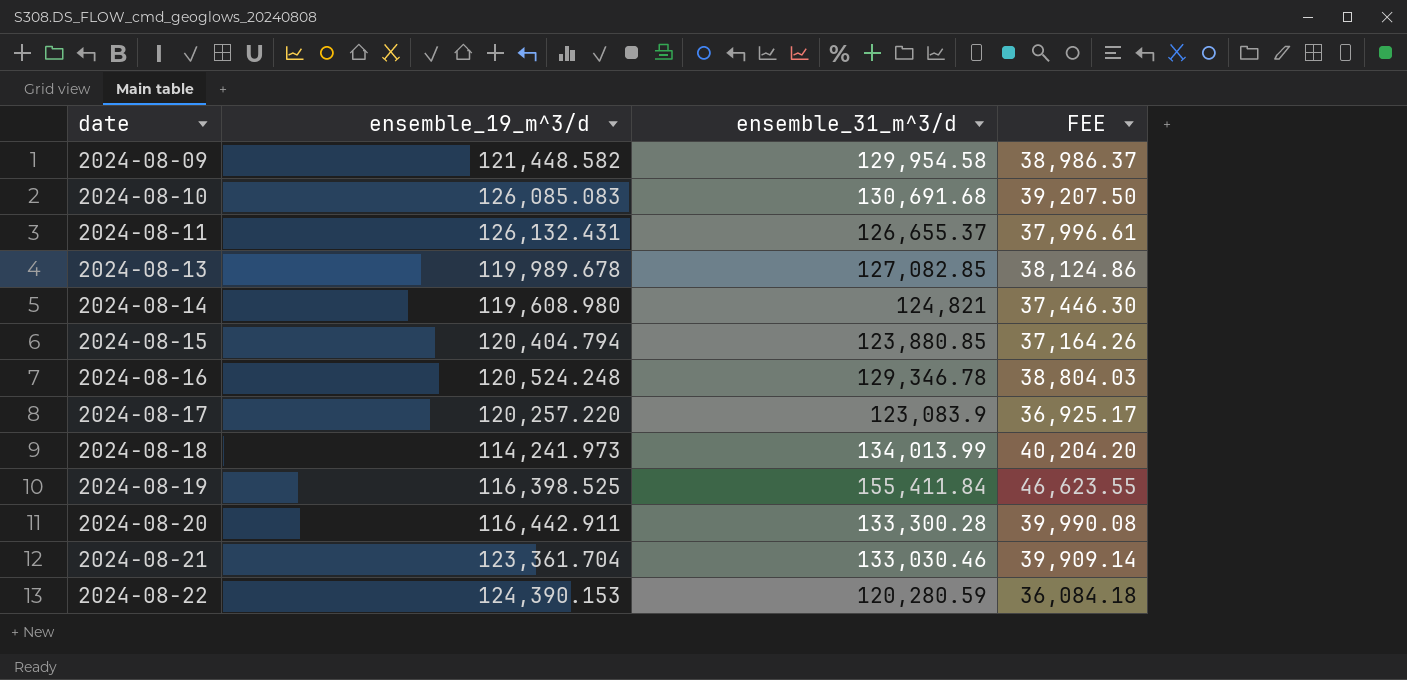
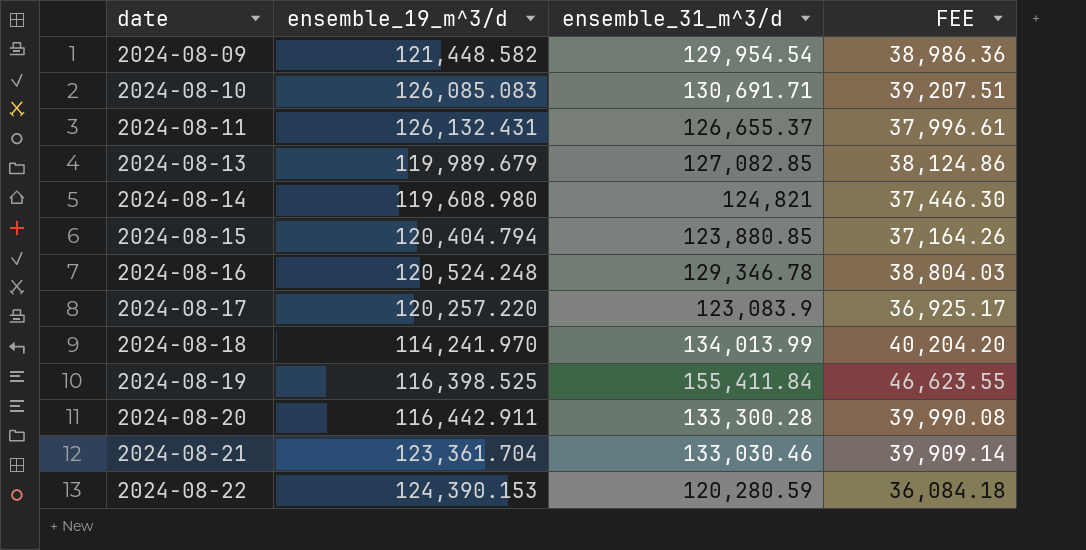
2024-08-09 | ensemble_31_m^3/d: 129,954.58 -> 129,954.54
2024-08-09 | FEE: 38,986.37 -> 38,986.36
2024-08-10 | ensemble_31_m^3/d: 130,691.68 -> 130,691.71
2024-08-10 | FEE: 39,207.50 -> 39,207.51
2024-08-13 | ensemble_19_m^3/d: 119,989.678 -> 119,989.679
2024-08-18 | ensemble_19_m^3/d: 114,241.973 -> 114,241.970

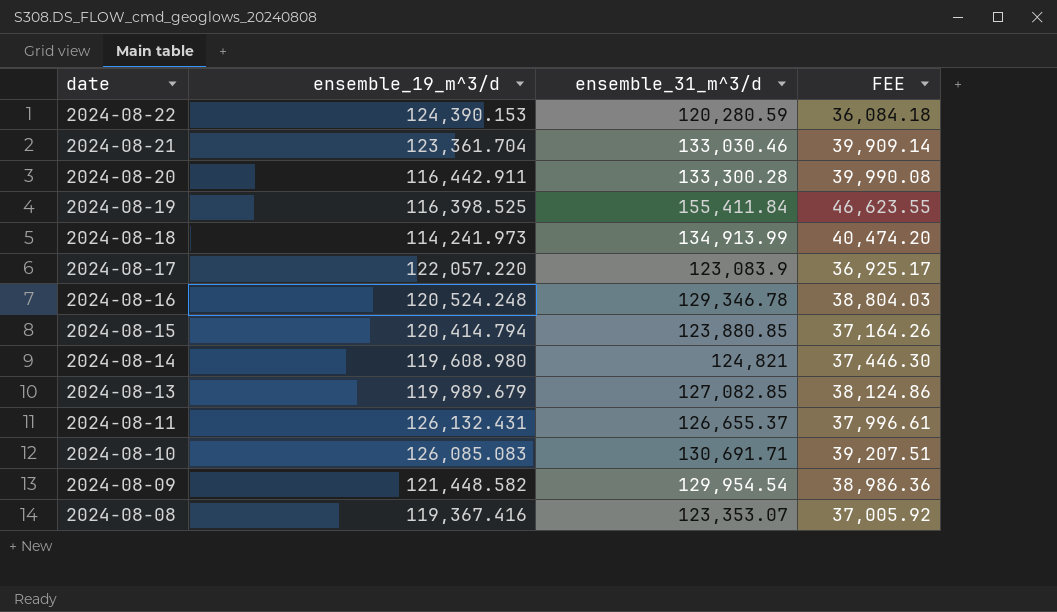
row order: date ascending -> date descending
2024-08-18 | ensemble_19_m^3/d: 114,241.970 -> 114,241.973
2024-08-18 | ensemble_31_m^3/d: 134,013.99 -> 134,913.99
2024-08-18 | FEE: 40,204.20 -> 40,474.20
2024-08-17 | ensemble_19_m^3/d: 120,257.220 -> 122,057.220
2024-08-15 | ensemble_19_m^3/d: 120,404.794 -> 120,414.794
row 2024-08-08: none -> 119,367.416 | 123,353.07 | 37,005.92

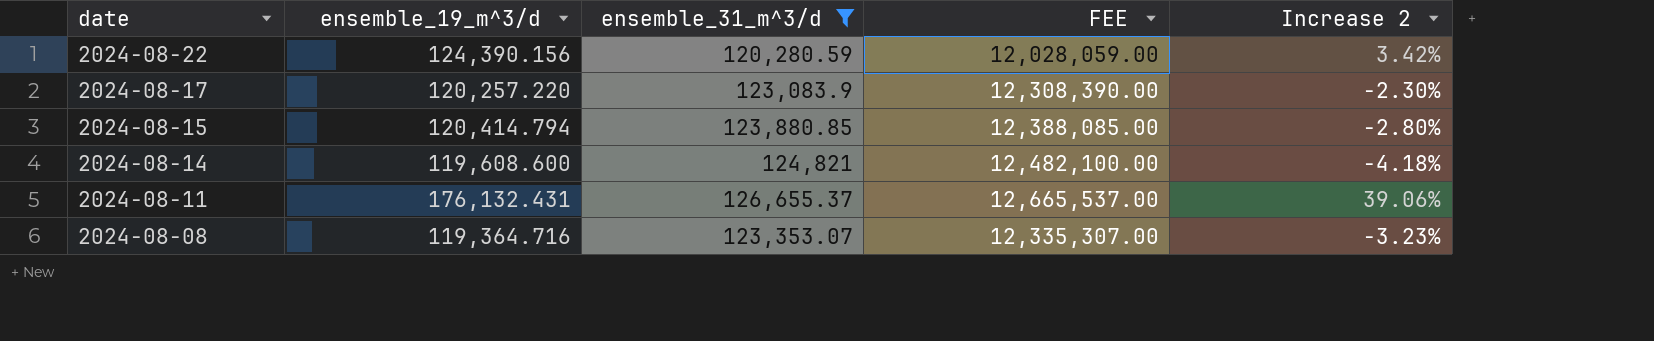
filter: none -> ensemble_31_m^3/d <= 126,655.37
column FEE | formula: [ensemble_31_m^3/d] * 0.3 -> [ensemble_31_m^3/d] * 100
column Increase 2 | formula: none -> ([ensemble_19_m^3/d] - [ensemble_31_m^3/d]) / [ensemble_31_m^3/d]
2024-08-22 | ensemble_19_m^3/d: 124,390.153 -> 124,390.156
2024-08-17 | ensemble_19_m^3/d: 122,057.220 -> 120,257.220
2024-08-14 | ensemble_19_m^3/d: 119,608.980 -> 119,608.600
2024-08-11 | ensemble_19_m^3/d: 126,132.431 -> 176,132.431
2024-08-08 | ensemble_19_m^3/d: 119,367.416 -> 119,364.716

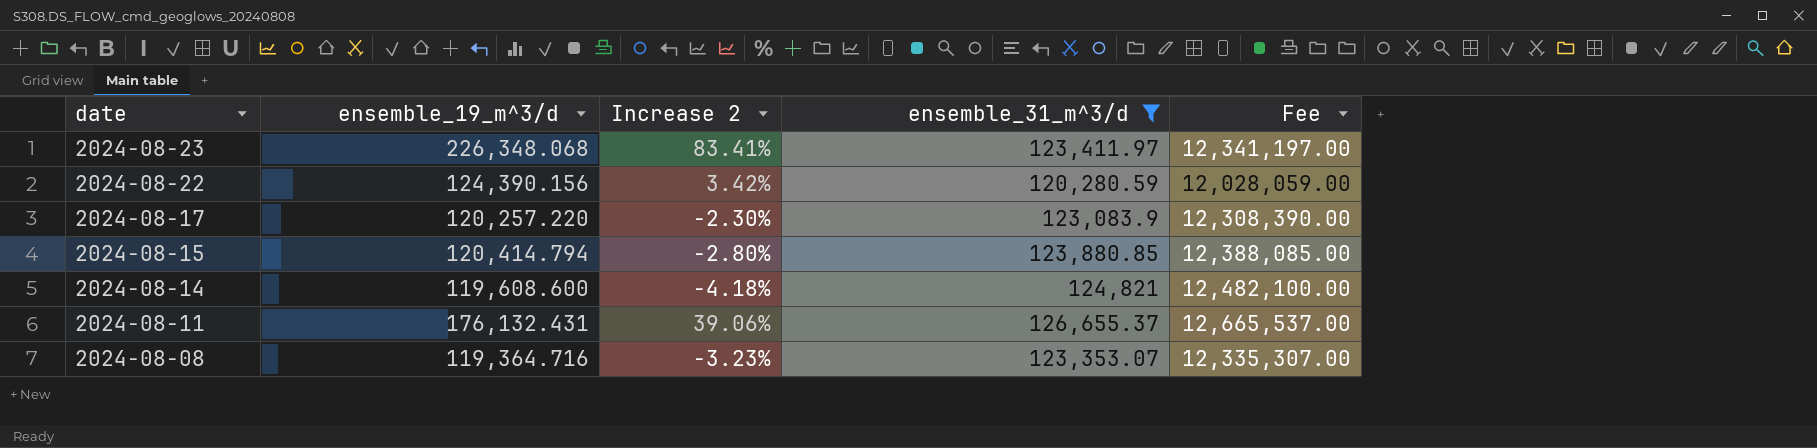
column Increase 2 | position: 5 -> 3
column name: FEE -> Fee
row 2024-08-23: none -> 226,348.068 | 83.41% | 123,411.97 | 12,341,197.00

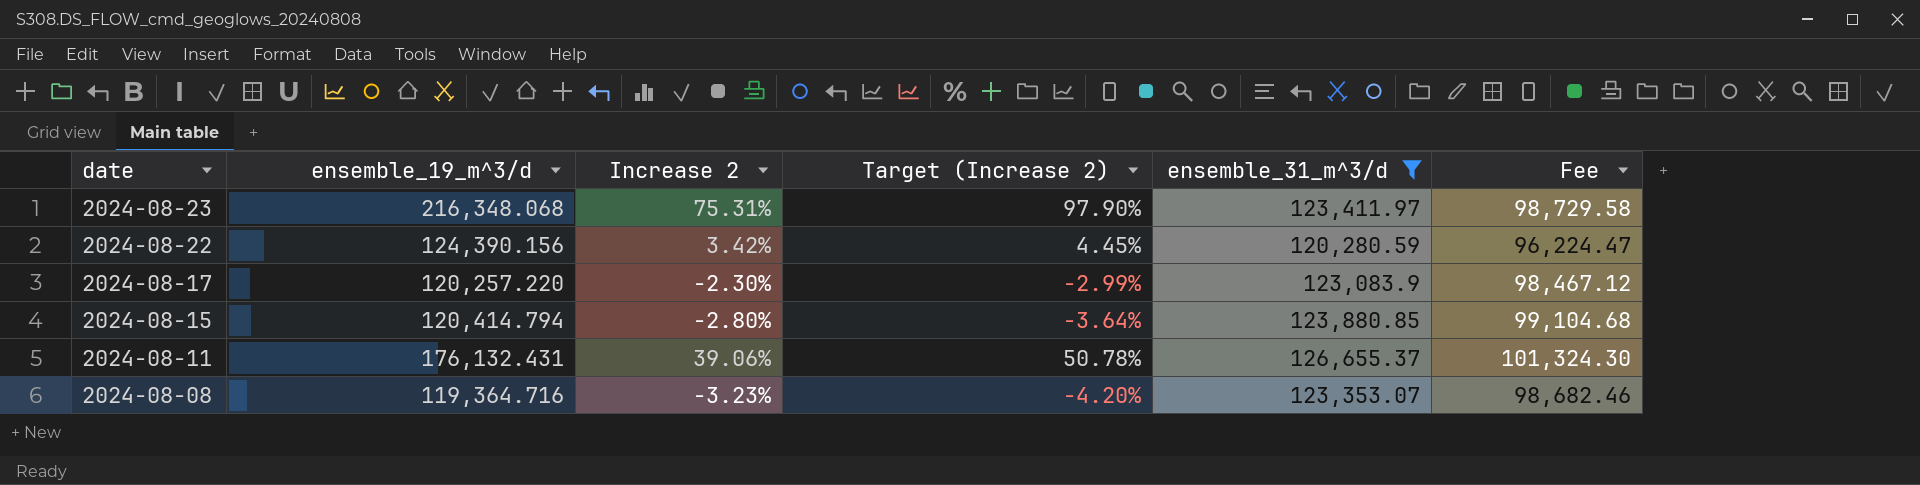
column Target (Increase 2) | formula: none -> [Increase 2] * 1.3
column Fee | formula: [ensemble_31_m^3/d] * 100 -> [ensemble_31_m^3/d] * 0.8
row 2024-08-14: 119,608.600 | -4.18% | 124,821 | 12,482,100.00 -> none
2024-08-23 | ensemble_19_m^3/d: 226,348.068 -> 216,348.068
2024-08-23 | Increase 2: 83.41% -> 75.31%

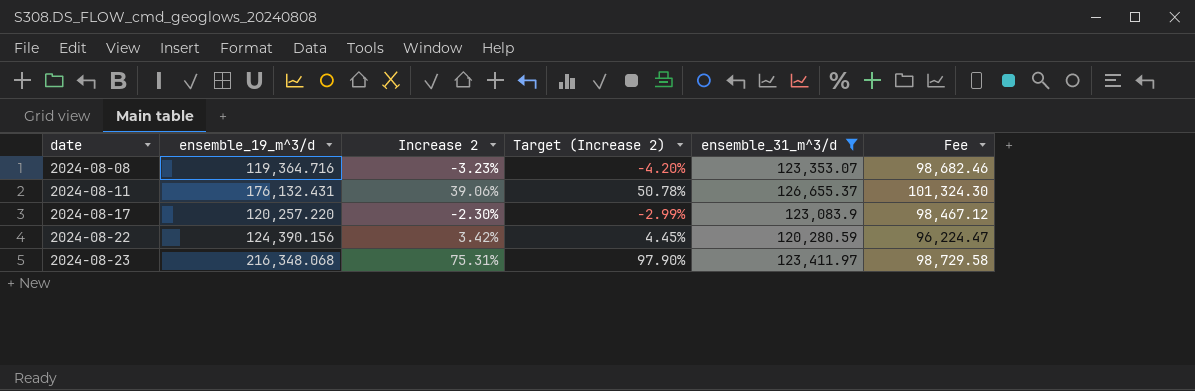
row order: date descending -> date ascending
row 2024-08-15: 120,414.794 | -2.80% | -3.64% | 123,880.85 | 99,104.68 -> none

